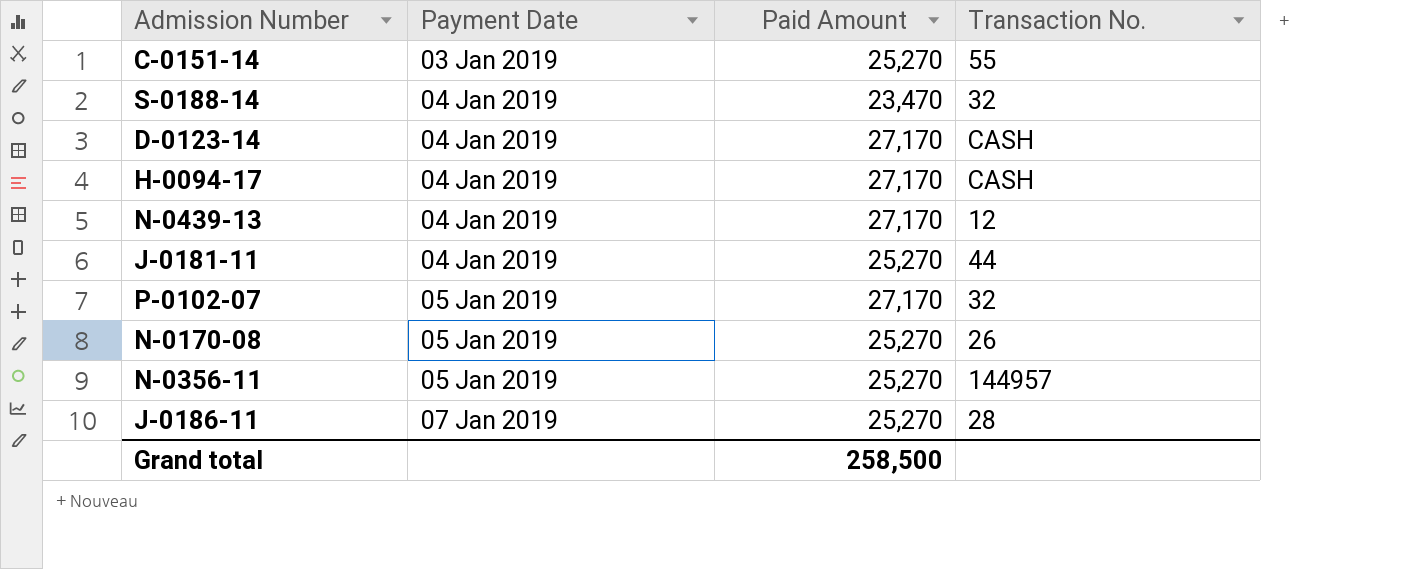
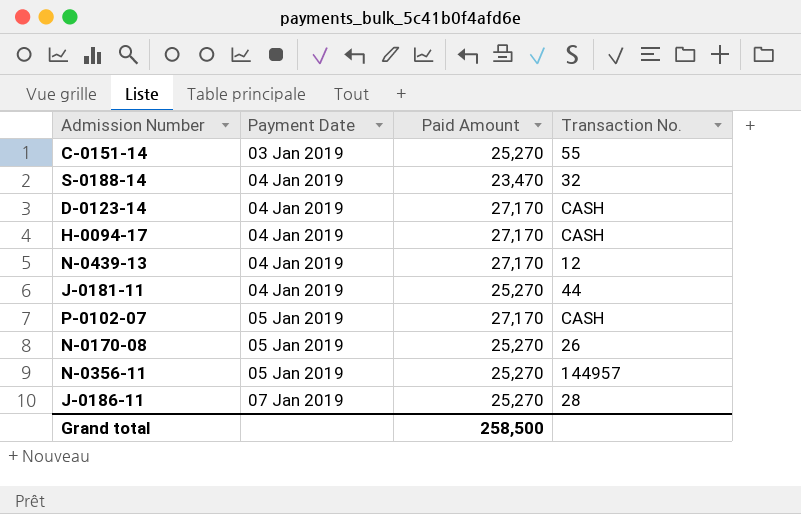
P-0102-07 | Transaction No.: 32 -> CASH

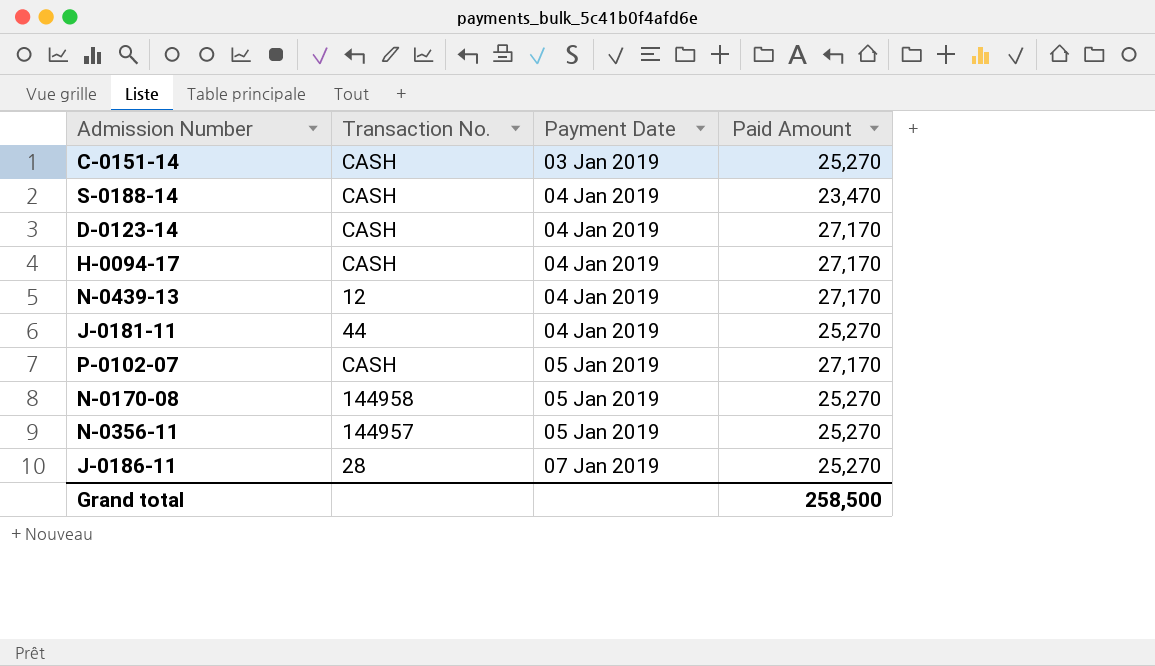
column Transaction No. | position: 4 -> 2
C-0151-14 | Transaction No.: 55 -> CASH
S-0188-14 | Transaction No.: 32 -> CASH
N-0170-08 | Transaction No.: 26 -> 144958

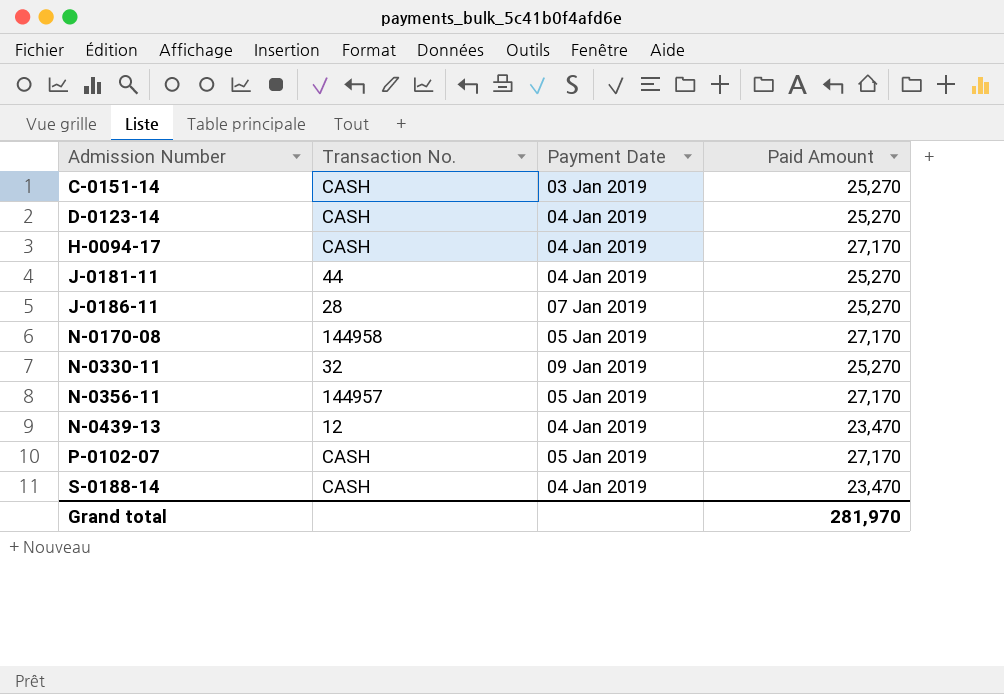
row order: Payment Date ascending -> Admission Number ascending
D-0123-14 | Paid Amount: 27,170 -> 25,270
N-0170-08 | Paid Amount: 25,270 -> 27,170
row N-0330-11: none -> 32 | 09 Jan 2019 | 25,270
N-0356-11 | Paid Amount: 25,270 -> 27,170
N-0439-13 | Paid Amount: 27,170 -> 23,470
Grand total | Paid Amount: 258,500 -> 281,970

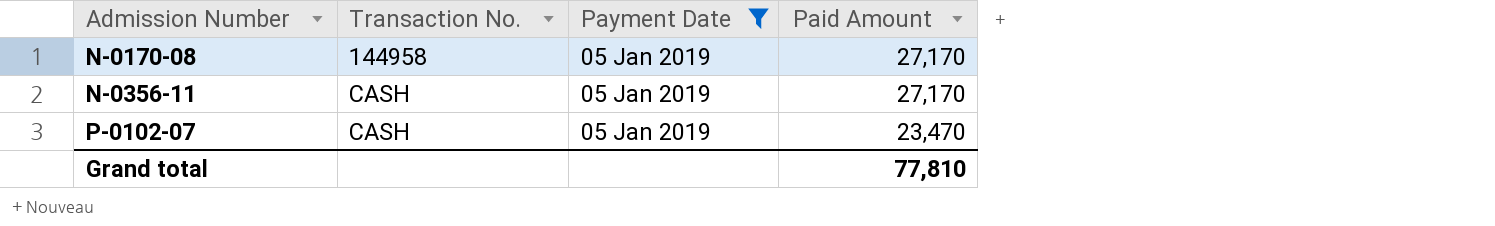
filter: none -> Payment Date = 05 Jan 2019
N-0356-11 | Transaction No.: 144957 -> CASH
P-0102-07 | Paid Amount: 27,170 -> 23,470
Grand total | Paid Amount: 281,970 -> 77,810

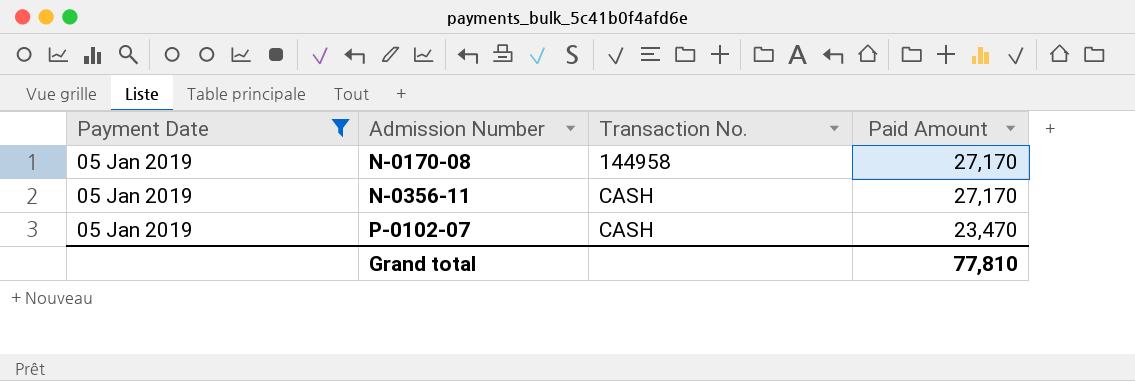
column Payment Date | position: 3 -> 1

